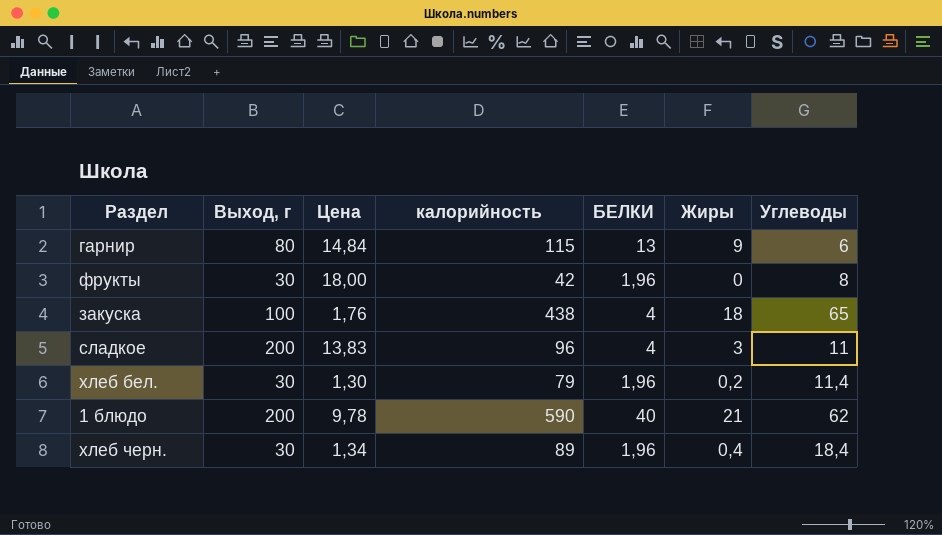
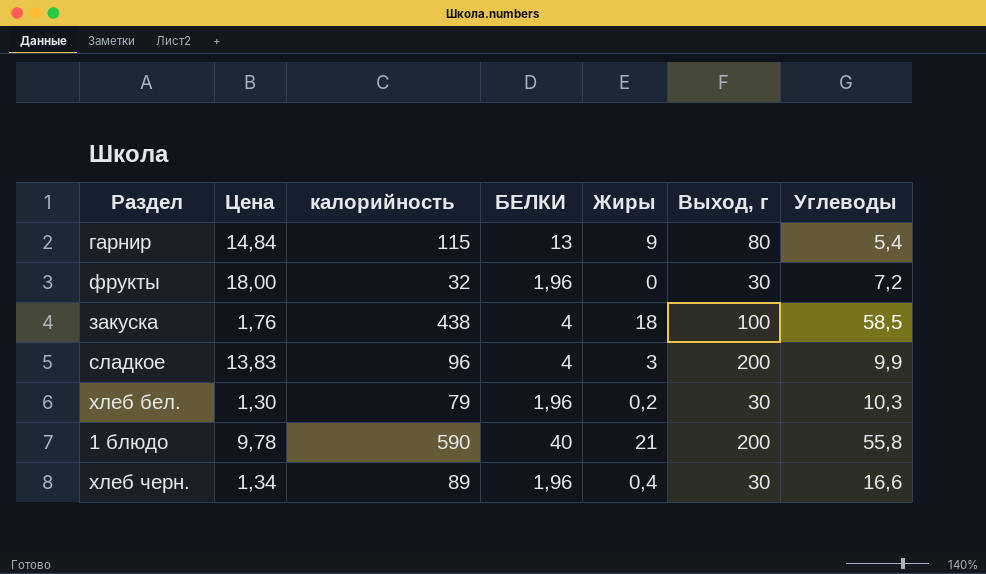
column Выход, г | position: 2 -> 6
гарнир | Углеводы: 6 -> 5,4
фрукты | калорийность: 42 -> 32
фрукты | Углеводы: 8 -> 7,2
закуска | Углеводы: 65 -> 58,5
сладкое | Углеводы: 11 -> 9,9
хлеб бел. | Углеводы: 11,4 -> 10,3
1 блюдо | Углеводы: 62 -> 55,8
хлеб черн. | Углеводы: 18,4 -> 16,6

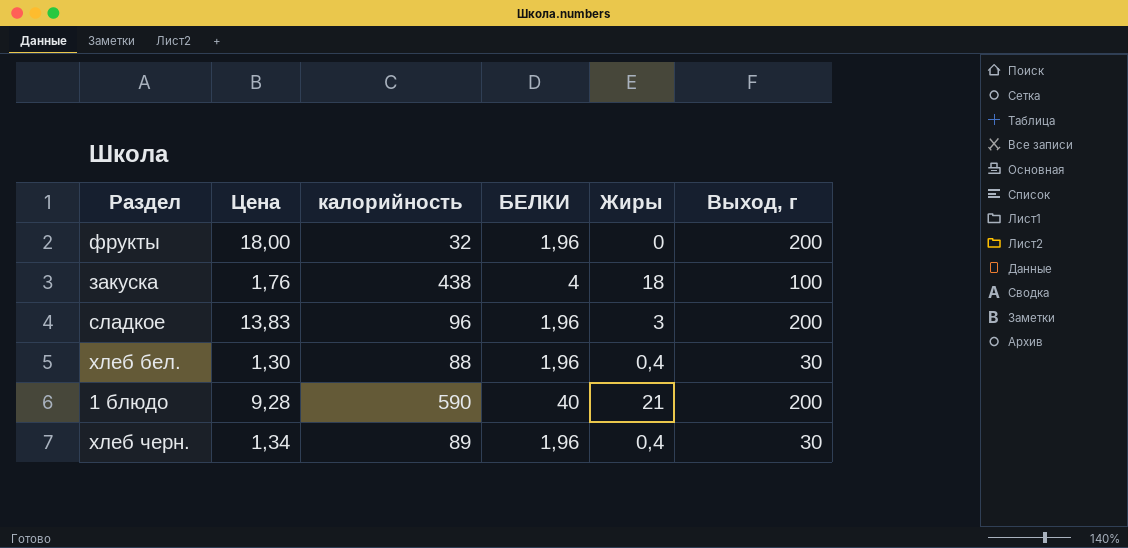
column Углеводы | position: 7 -> none
row гарнир: 14,84 | 115 | 13 | 9 | 80 | 5,4 -> none
фрукты | Выход, г: 30 -> 200
сладкое | БЕЛКИ: 4 -> 1,96
хлеб бел. | калорийность: 79 -> 88
хлеб бел. | Жиры: 0,2 -> 0,4
1 блюдо | Цена: 9,78 -> 9,28

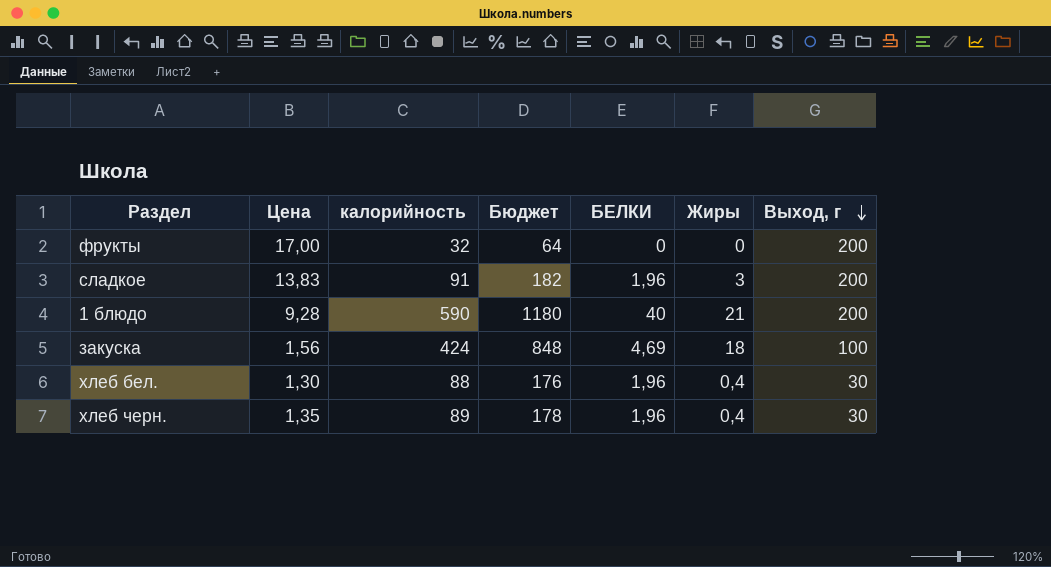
row order: none -> Выход, г descending
column Бюджет | formula: none -> [калорийность] * 2
фрукты | Цена: 18,00 -> 17,00
фрукты | БЕЛКИ: 1,96 -> 0
сладкое | калорийность: 96 -> 91
закуска | Цена: 1,76 -> 1,56
закуска | калорийность: 438 -> 424
закуска | БЕЛКИ: 4 -> 4,69
хлеб черн. | Цена: 1,34 -> 1,35

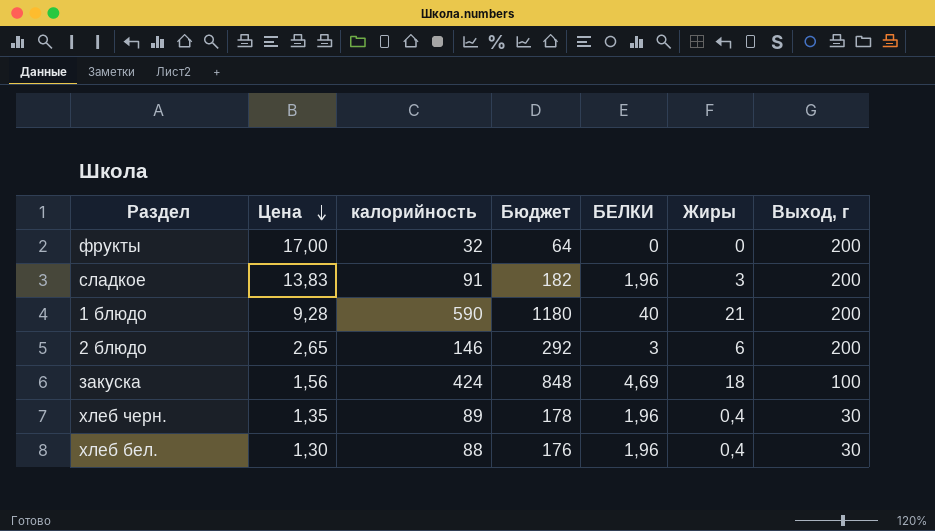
row order: Выход, г descending -> Цена descending
row 2 блюдо: none -> 2,65 | 146 | 292 | 3 | 6 | 200

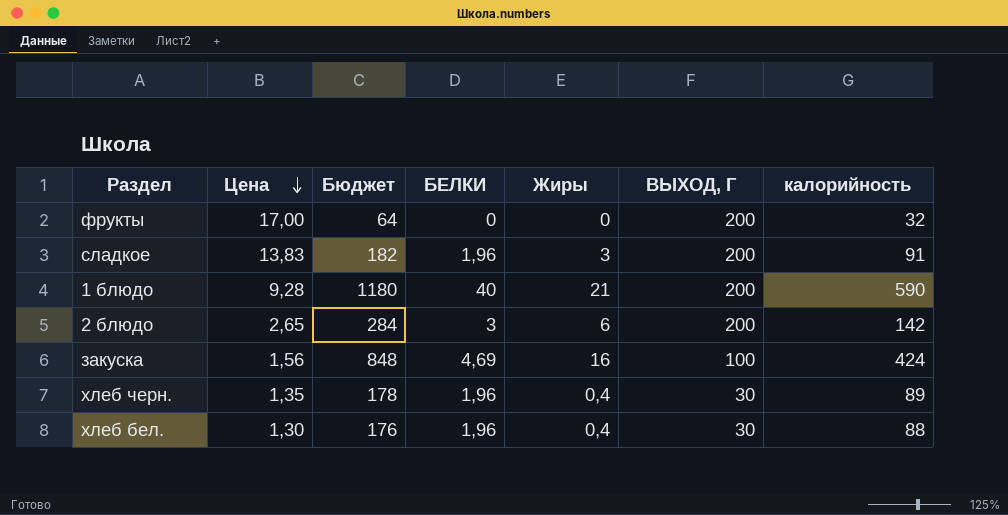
column name: Выход, г -> ВЫХОД, Г
column калорийность | position: 3 -> 7
2 блюдо | Бюджет: 292 -> 284
2 блюдо | калорийность: 146 -> 142
закуска | Жиры: 18 -> 16

